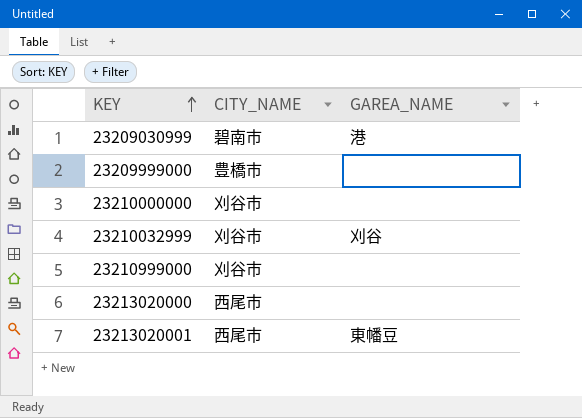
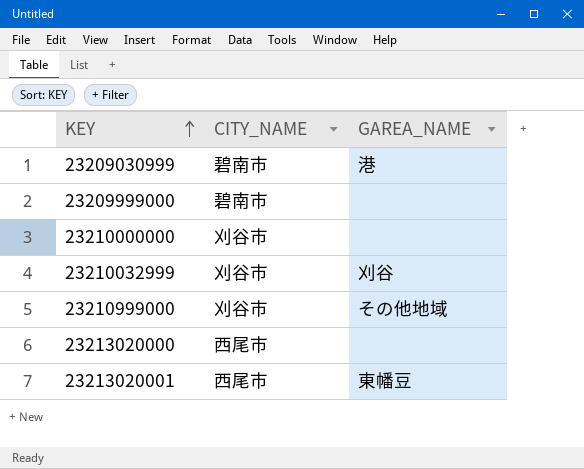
23209999000 | CITY_NAME: 豊橋市 -> 碧南市
23210999000 | GAREA_NAME: none -> その他地域

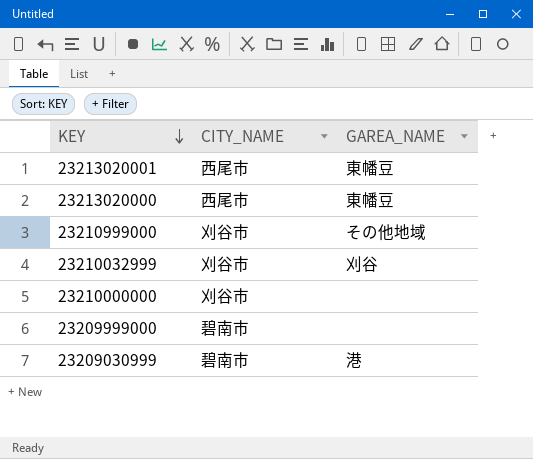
row order: KEY ascending -> KEY descending
23213020000 | GAREA_NAME: none -> 東幡豆

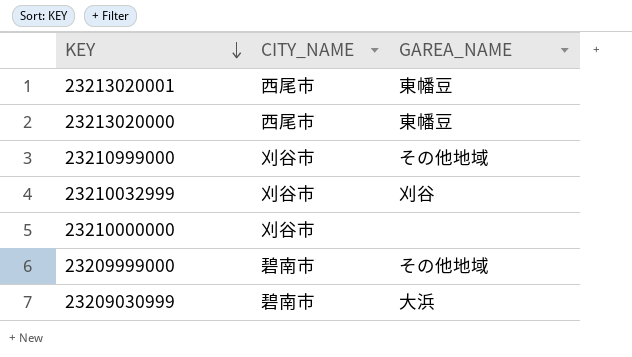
23209999000 | GAREA_NAME: none -> その他地域
23209030999 | GAREA_NAME: 港 -> 大浜

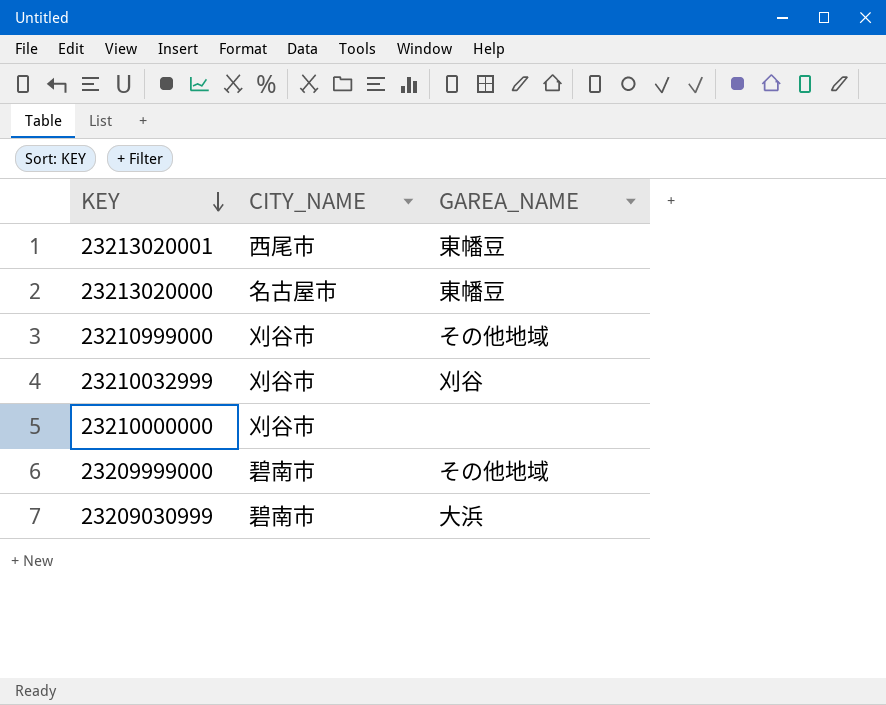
23213020000 | CITY_NAME: 西尾市 -> 名古屋市

